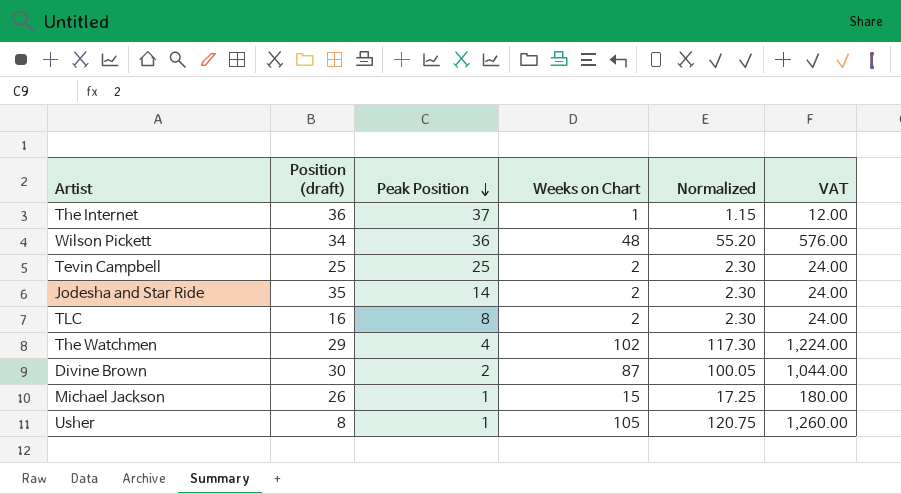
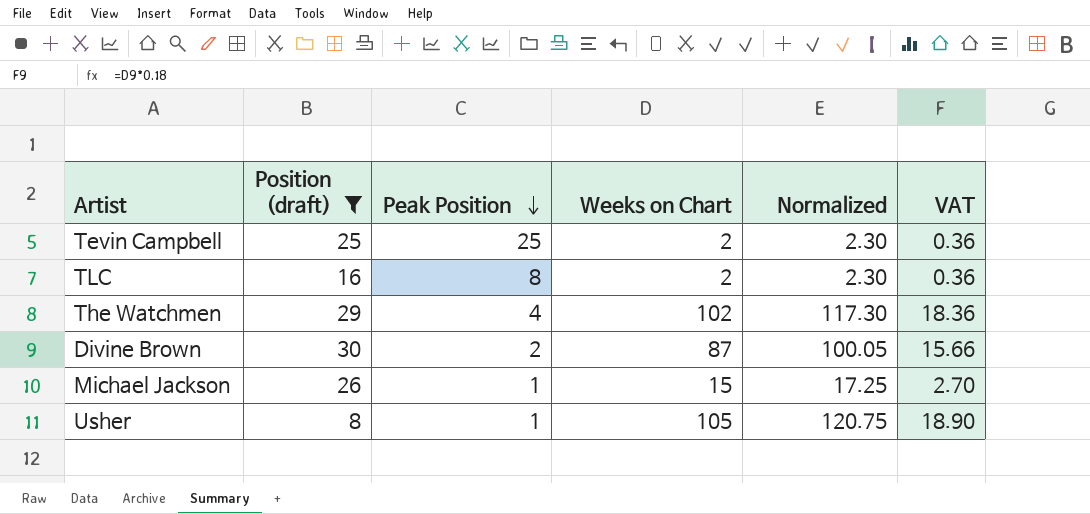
filter: none -> Position (draft) <= 30
column VAT | formula: [Weeks on Chart] * 12 -> [Weeks on Chart] * 0.18

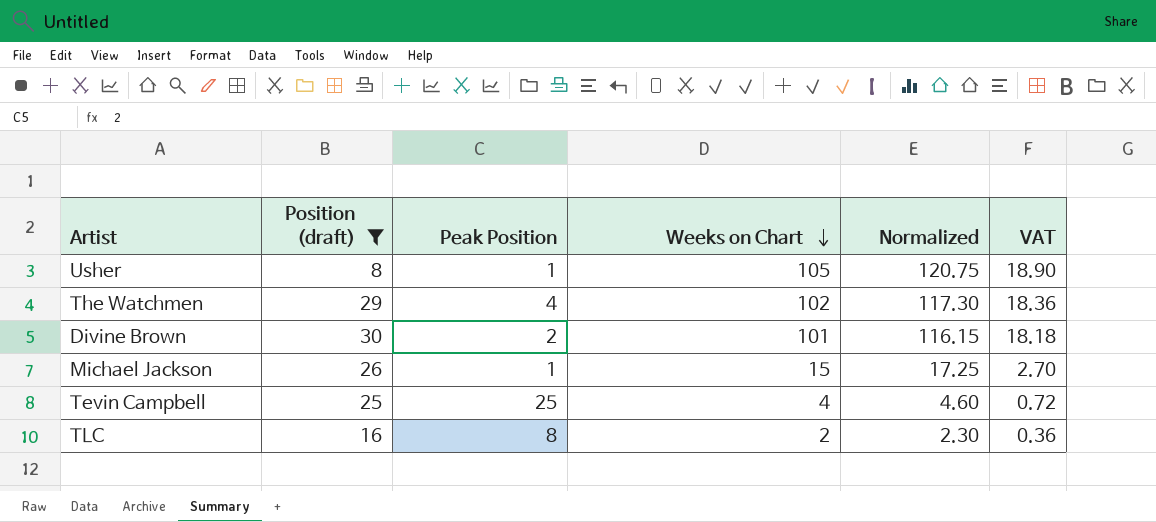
row order: Peak Position descending -> Weeks on Chart descending
Divine Brown | Weeks on Chart: 87 -> 101
Divine Brown | Normalized: 100.05 -> 116.15
Divine Brown | VAT: 15.66 -> 18.18
Tevin Campbell | Weeks on Chart: 2 -> 4
Tevin Campbell | Normalized: 2.30 -> 4.60
Tevin Campbell | VAT: 0.36 -> 0.72

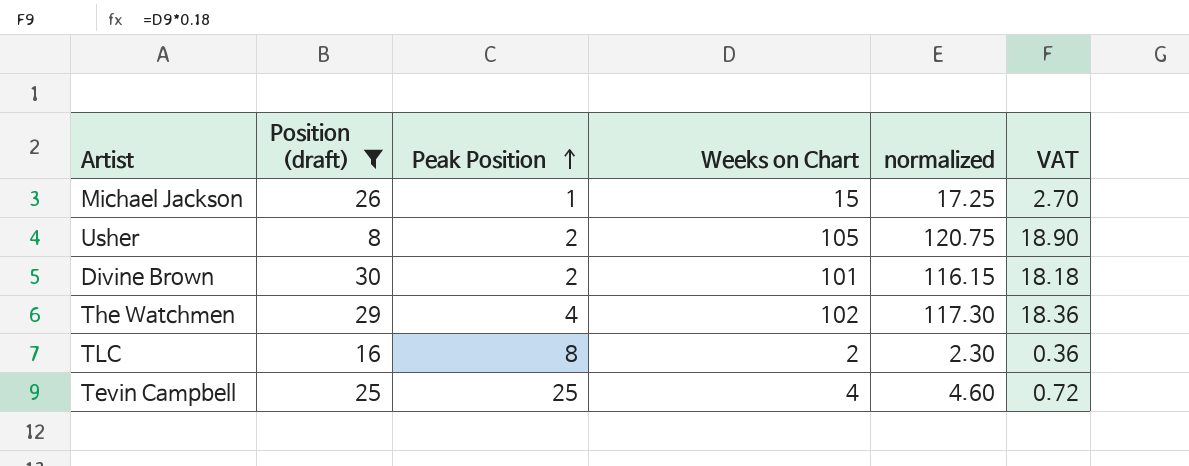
row order: Weeks on Chart descending -> Peak Position ascending
column name: Normalized -> normalized
Usher | Peak Position: 1 -> 2

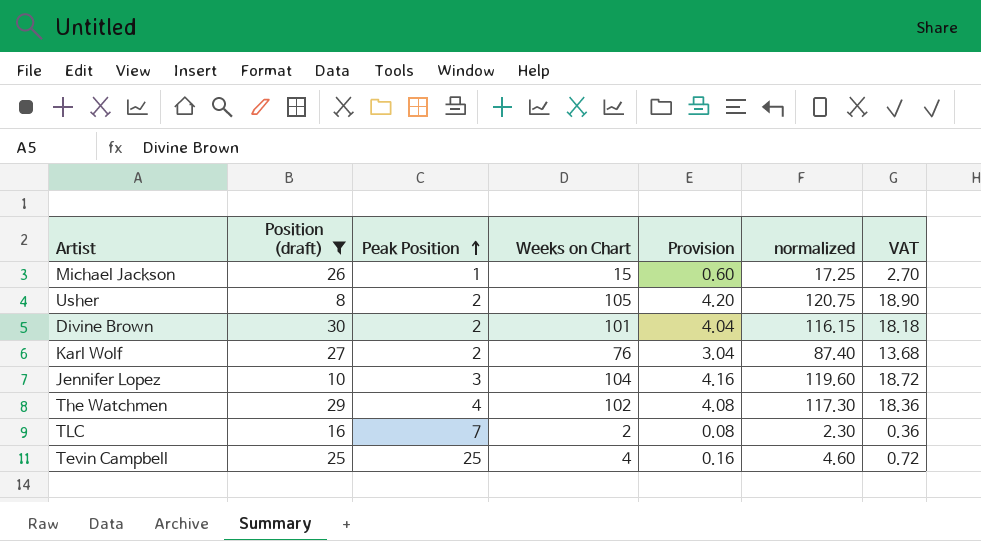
column Provision | formula: none -> [Weeks on Chart] * 0.04
row Karl Wolf: none -> 27 | 2 | 76 | 3.04 | 87.40 | 13.68
row Jennifer Lopez: none -> 10 | 3 | 104 | 4.16 | 119.60 | 18.72
TLC | Peak Position: 8 -> 7

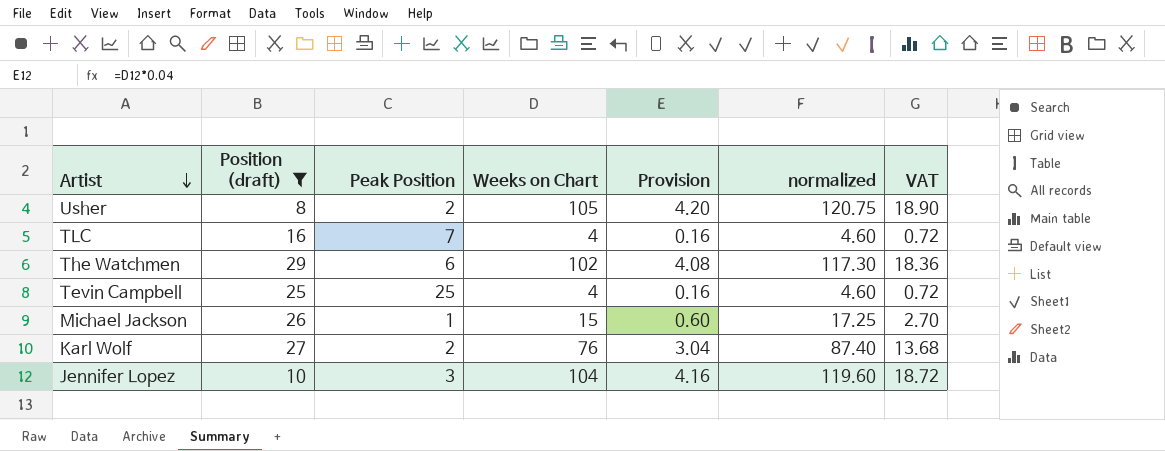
row order: Peak Position ascending -> Artist descending
row Divine Brown: 30 | 2 | 101 | 4.04 | 116.15 | 18.18 -> none
TLC | Weeks on Chart: 2 -> 4
TLC | Provision: 0.08 -> 0.16
TLC | normalized: 2.30 -> 4.60
TLC | VAT: 0.36 -> 0.72
The Watchmen | Peak Position: 4 -> 6

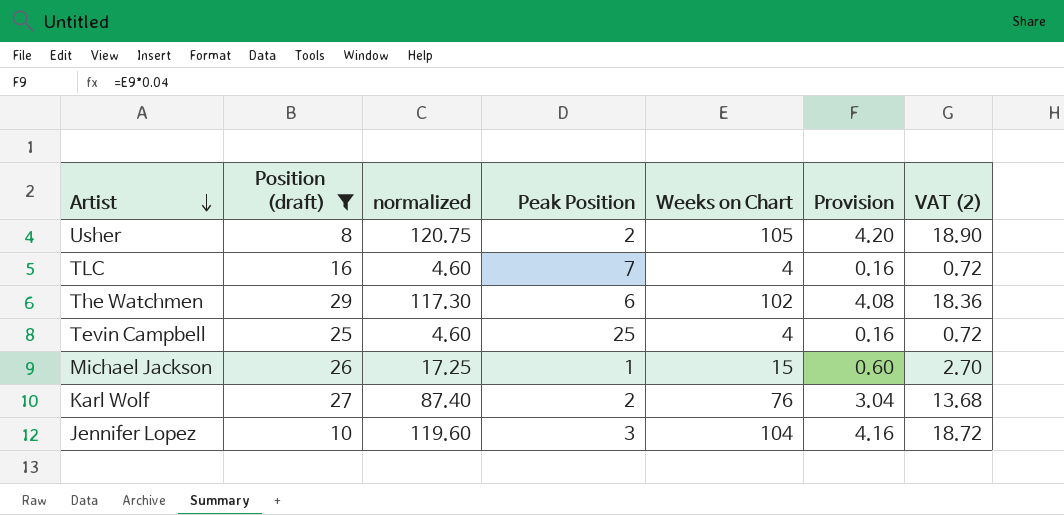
column normalized | position: 6 -> 3
column name: VAT -> VAT (2)

